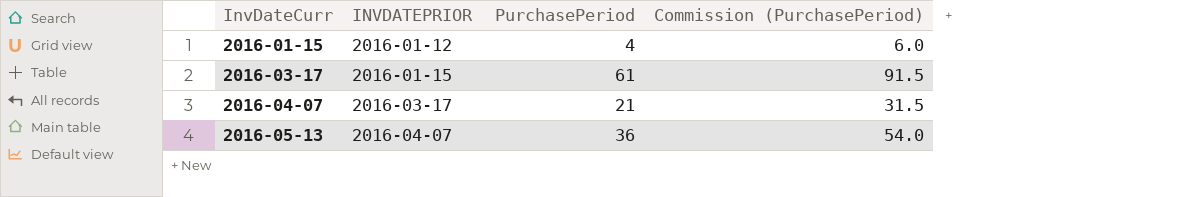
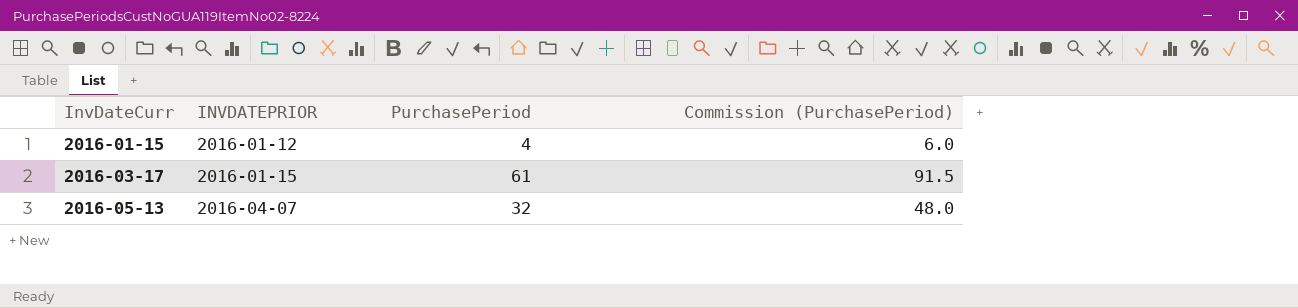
row 2016-04-07: 2016-03-17 | 21 | 31.5 -> none
2016-05-13 | PurchasePeriod: 36 -> 32
2016-05-13 | Commission (PurchasePeriod): 54.0 -> 48.0

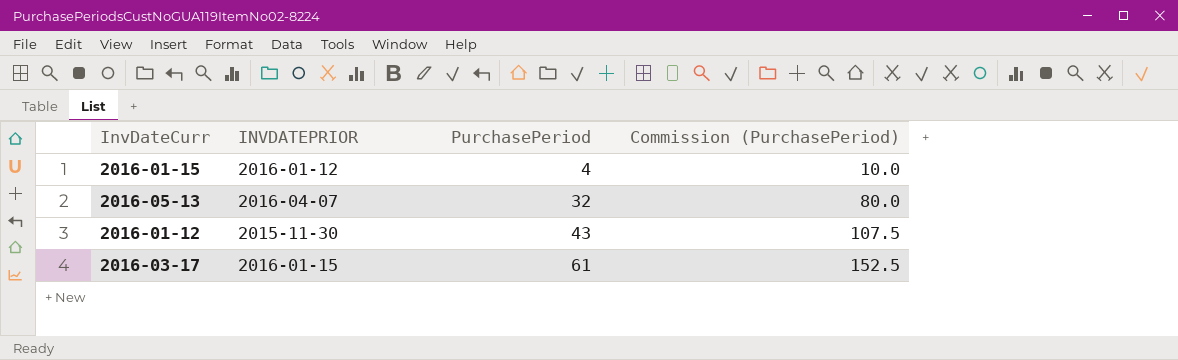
row order: InvDateCurr ascending -> PurchasePeriod ascending
column Commission (PurchasePeriod) | formula: [PurchasePeriod] * 1.5 -> [PurchasePeriod] * 2.5
row 2016-01-12: none -> 2015-11-30 | 43 | 107.5

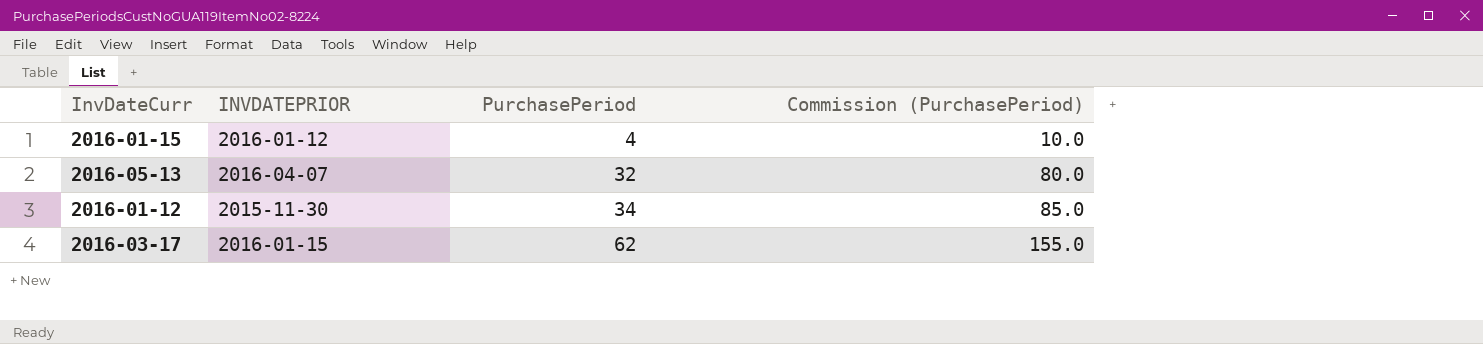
2016-01-12 | PurchasePeriod: 43 -> 34
2016-01-12 | Commission (PurchasePeriod): 107.5 -> 85.0
2016-03-17 | PurchasePeriod: 61 -> 62
2016-03-17 | Commission (PurchasePeriod): 152.5 -> 155.0

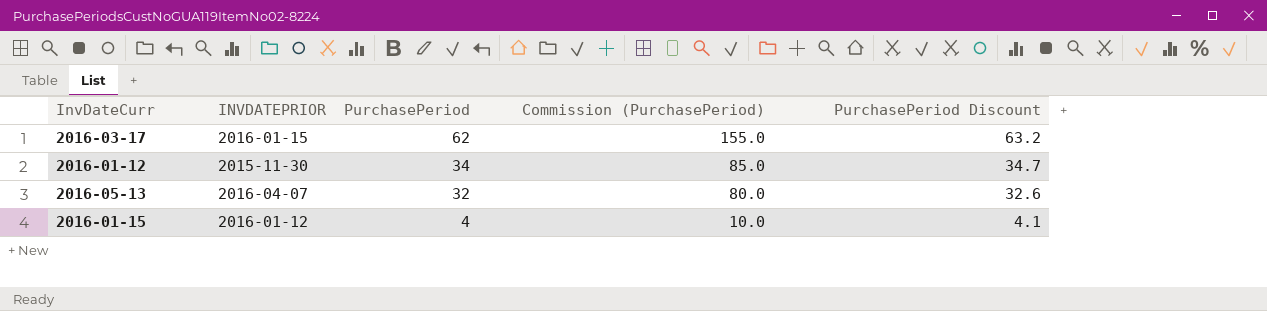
row order: PurchasePeriod ascending -> PurchasePeriod descending
column PurchasePeriod Discount | formula: none -> [PurchasePeriod] * 1.02

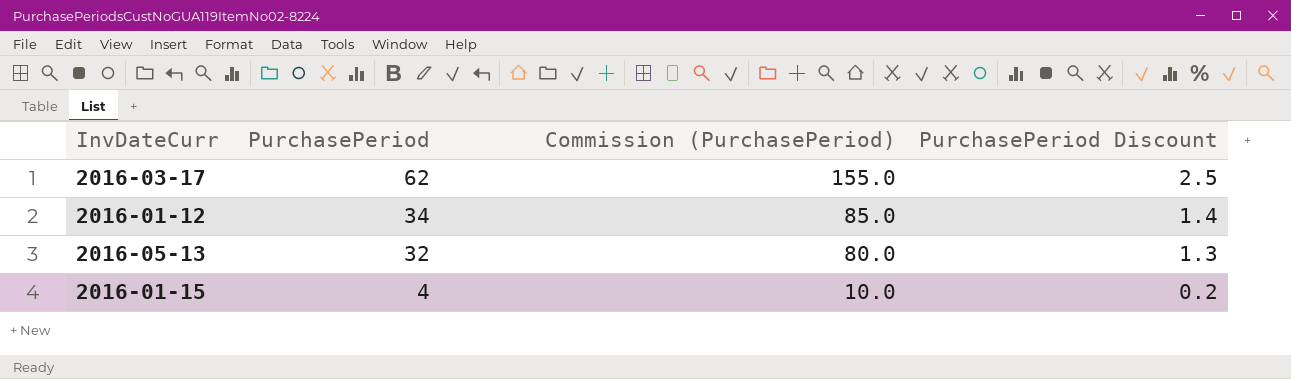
column INVDATEPRIOR | position: 2 -> none
column PurchasePeriod Discount | formula: [PurchasePeriod] * 1.02 -> [PurchasePeriod] * 0.04

